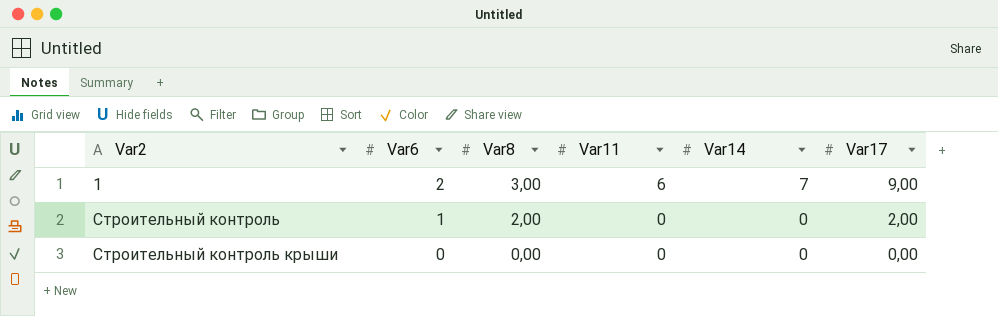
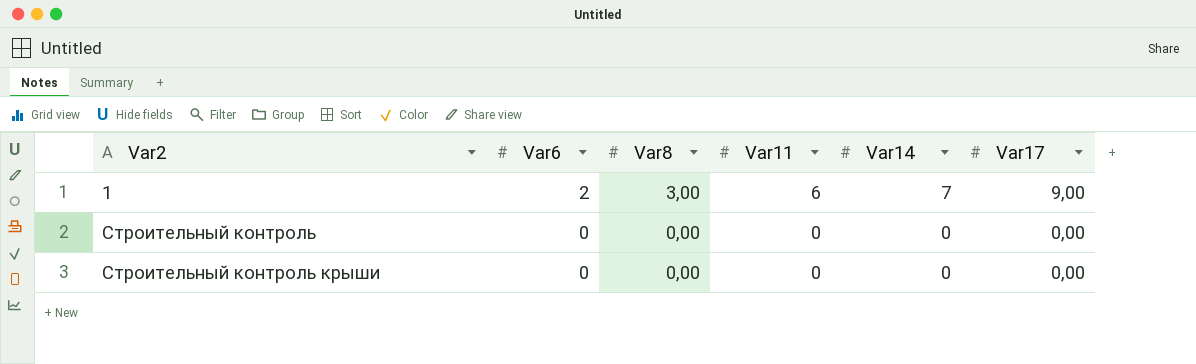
Строительный контроль | Var6: 1 -> 0
Строительный контроль | Var8: 2,00 -> 0,00
Строительный контроль | Var17: 2,00 -> 0,00

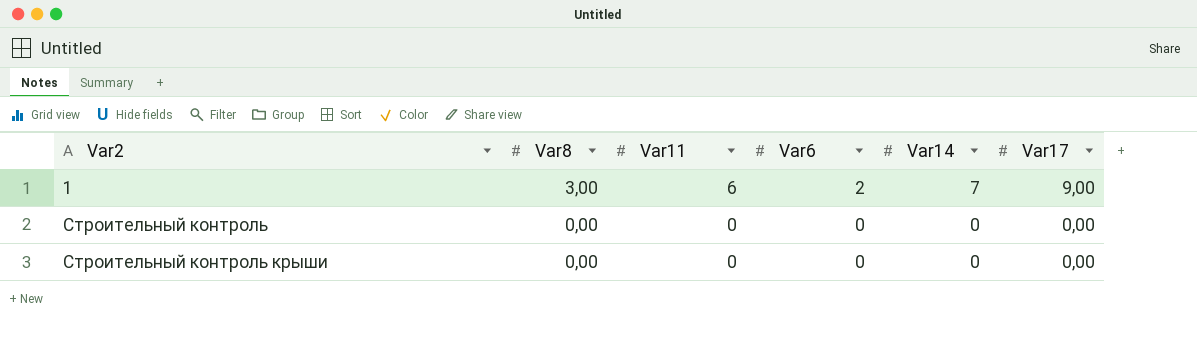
column Var6 | position: 2 -> 4

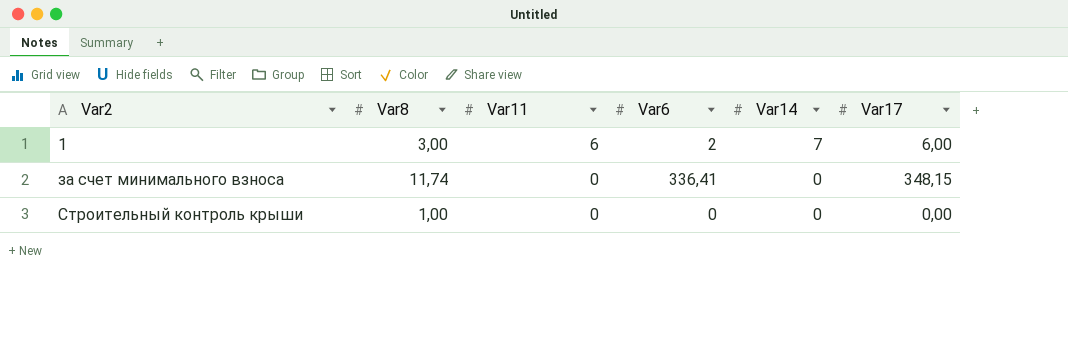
row Строительный контроль: 0,00 | 0 | 0 | 0 | 0,00 -> none
1 | Var17: 9,00 -> 6,00
row за счет минимального взноса: none -> 11,74 | 0 | 336,41 | 0 | 348,15
Строительный контроль крыши | Var8: 0,00 -> 1,00

